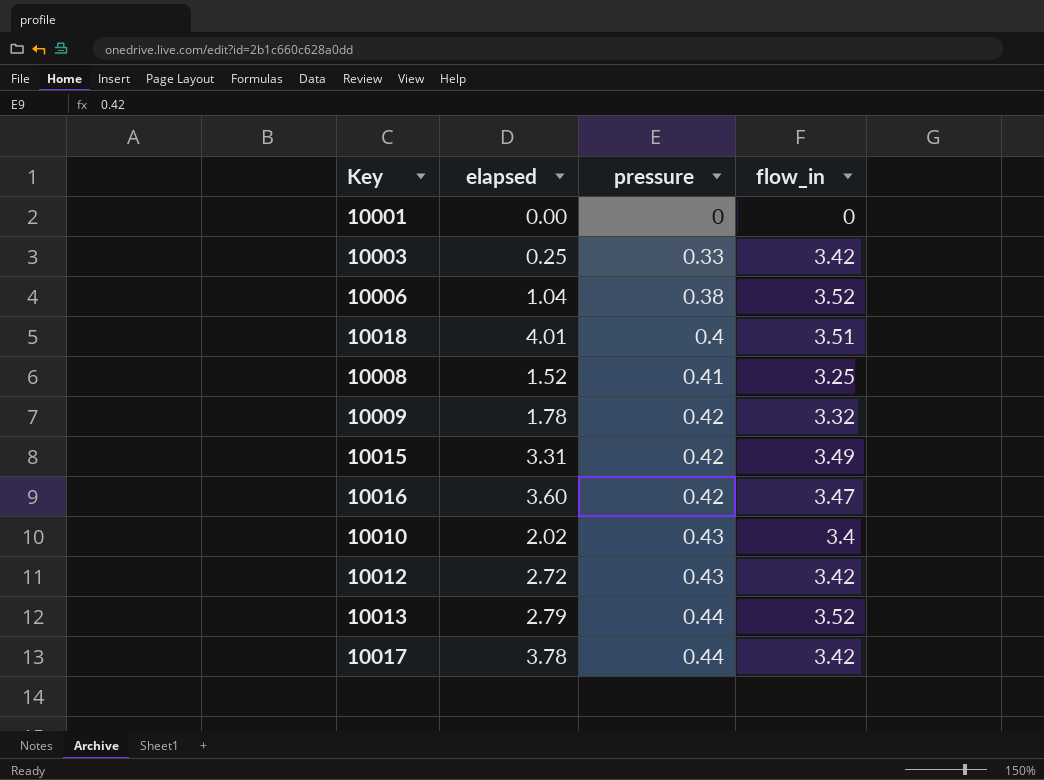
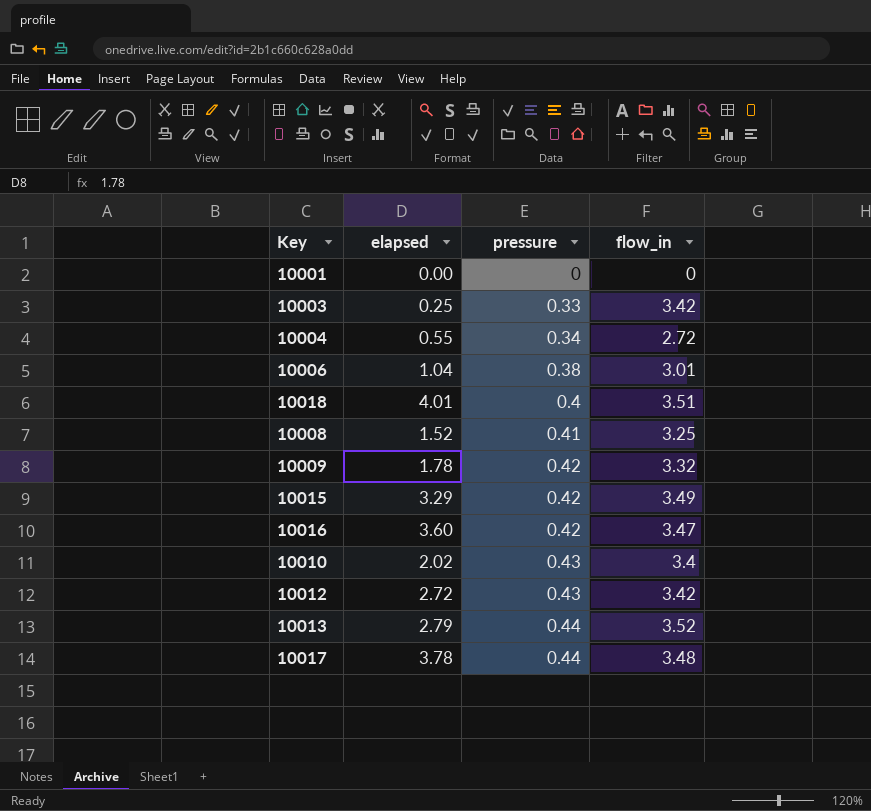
row 10004: none -> 0.55 | 0.34 | 2.72
10006 | flow_in: 3.52 -> 3.01
10015 | elapsed: 3.31 -> 3.29
10017 | flow_in: 3.42 -> 3.48

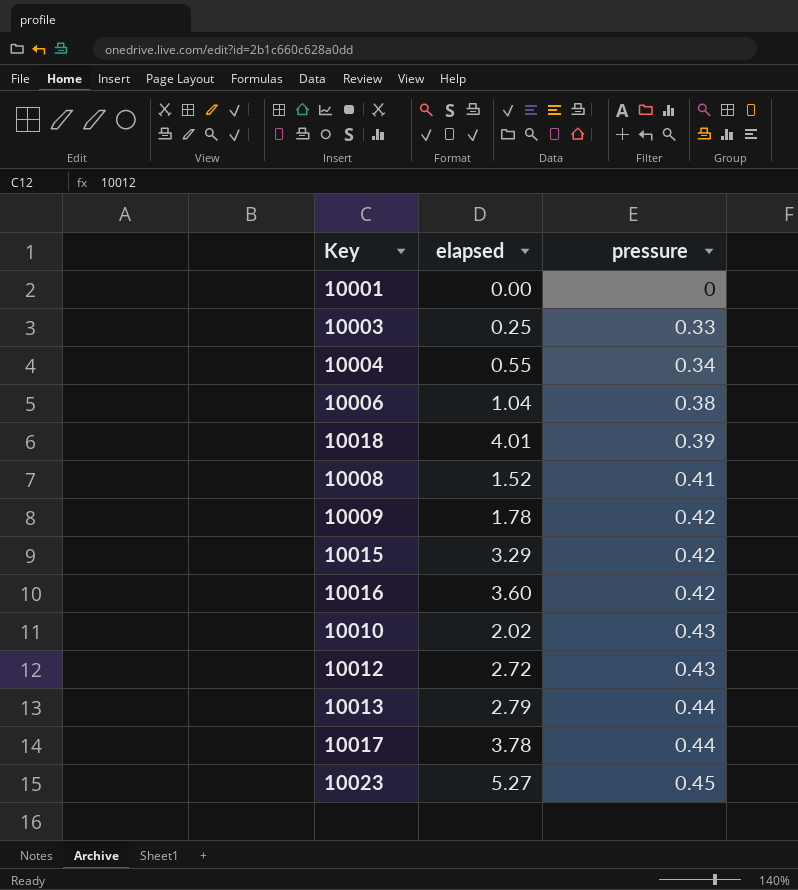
column flow_in | position: 4 -> none
10018 | pressure: 0.4 -> 0.39
row 10023: none -> 5.27 | 0.45

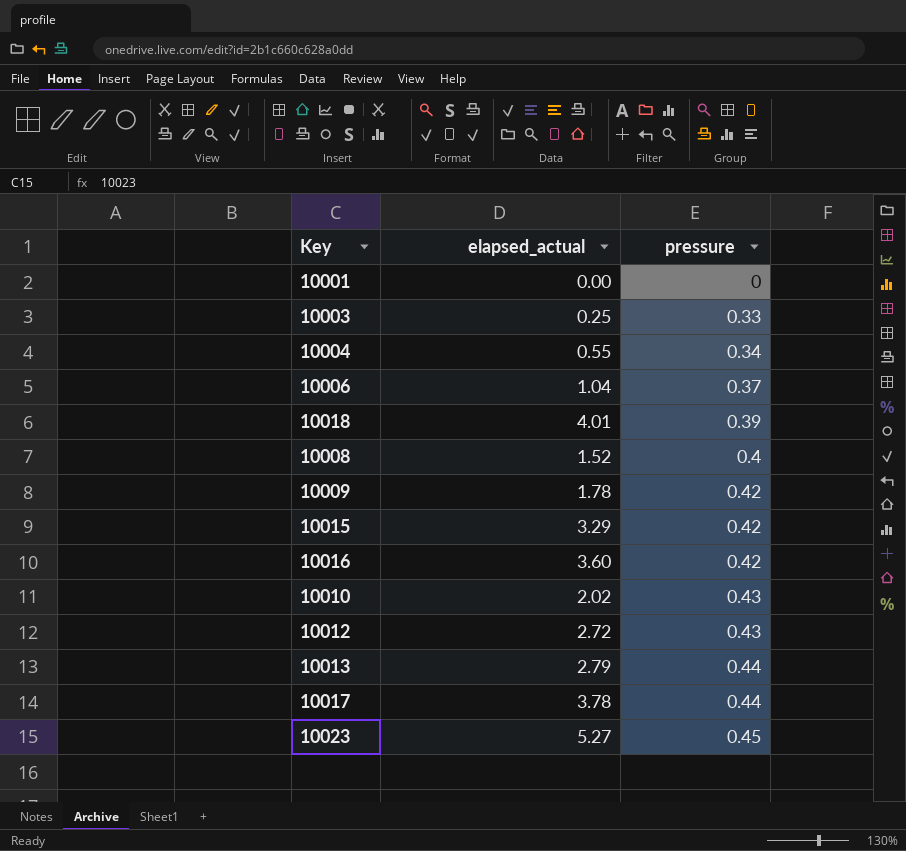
column name: elapsed -> elapsed_actual
10006 | pressure: 0.38 -> 0.37
10008 | pressure: 0.41 -> 0.4

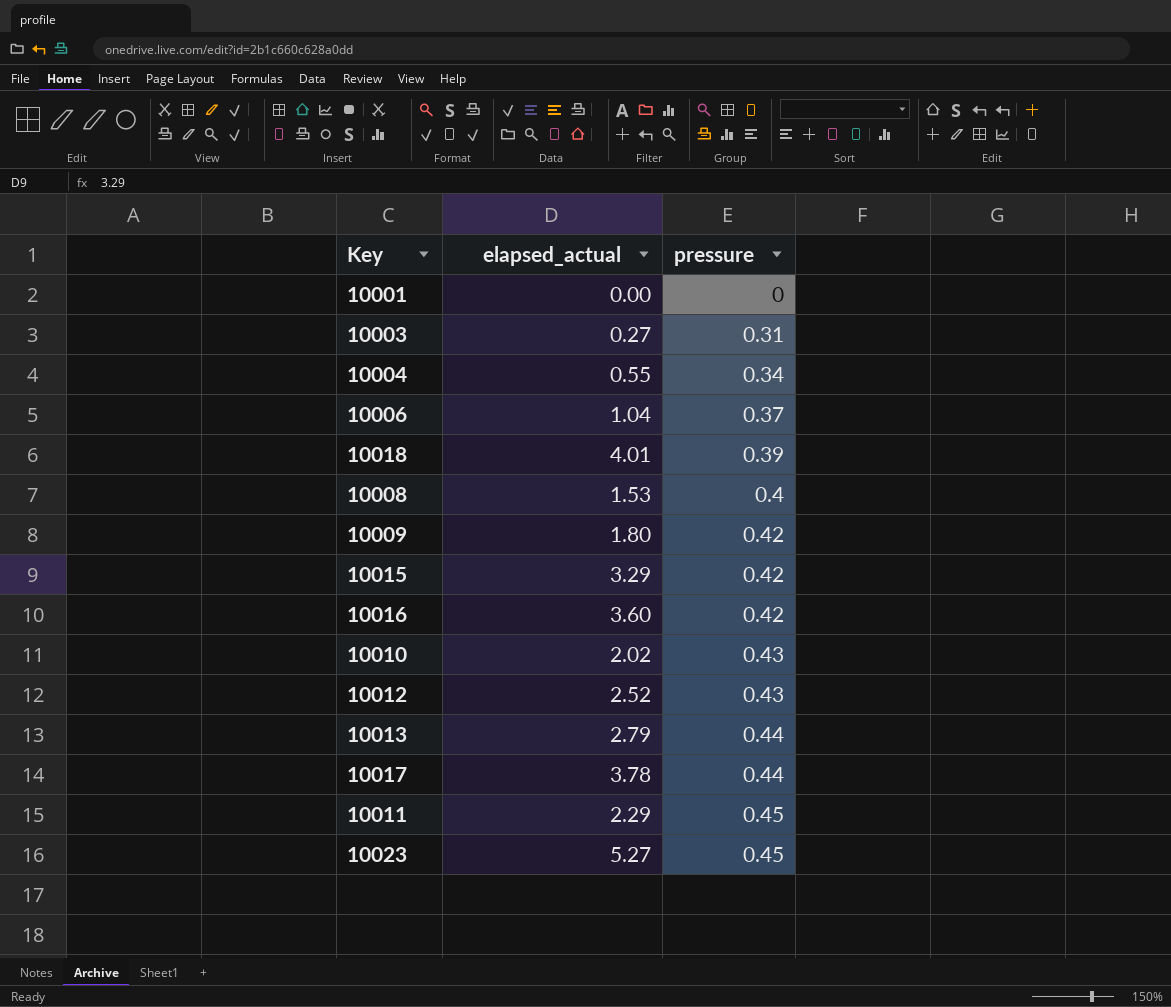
10003 | elapsed_actual: 0.25 -> 0.27
10003 | pressure: 0.33 -> 0.31
10008 | elapsed_actual: 1.52 -> 1.53
10009 | elapsed_actual: 1.78 -> 1.80
10012 | elapsed_actual: 2.72 -> 2.52
row 10011: none -> 2.29 | 0.45

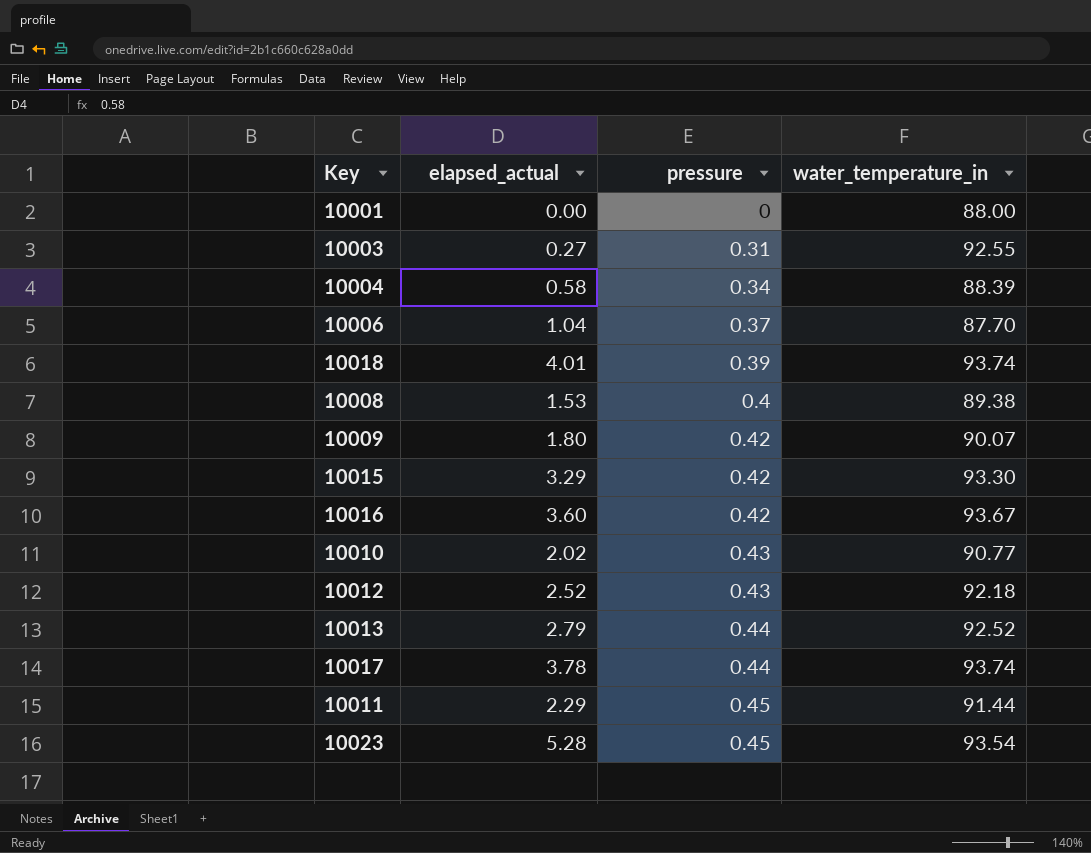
column water_temperature_in | position: none -> 4
10004 | elapsed_actual: 0.55 -> 0.58
10023 | elapsed_actual: 5.27 -> 5.28

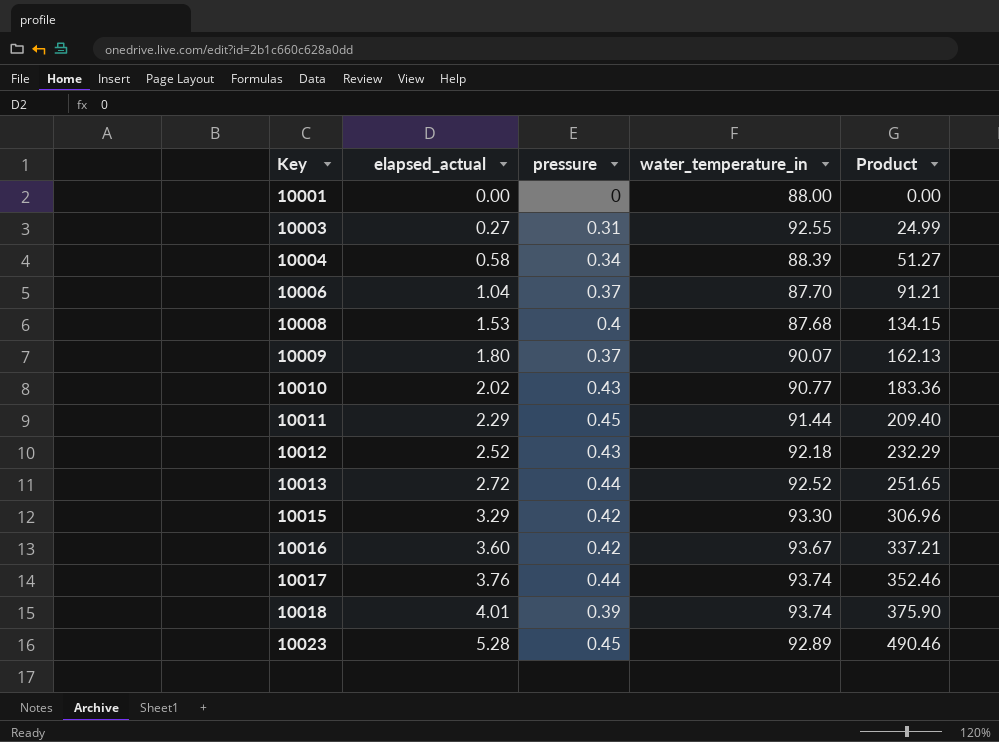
row order: pressure ascending -> Key ascending
column Product | formula: none -> [elapsed_actual] * [water_temperature_in]
10008 | water_temperature_in: 89.38 -> 87.68
10009 | pressure: 0.42 -> 0.37
10013 | elapsed_actual: 2.79 -> 2.72
10017 | elapsed_actual: 3.78 -> 3.76
10023 | water_temperature_in: 93.54 -> 92.89

